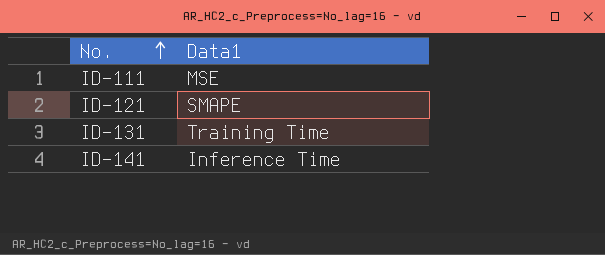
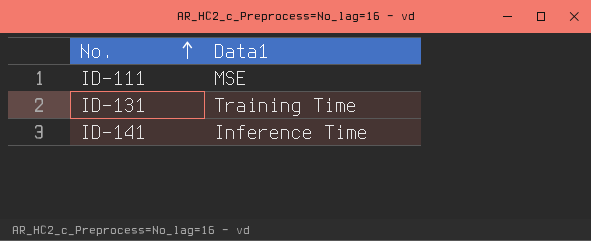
row ID-121: SMAPE -> none

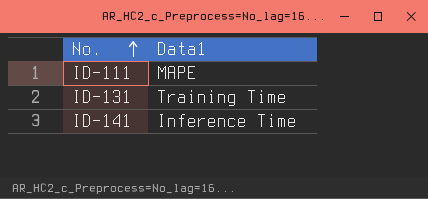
ID-111 | Data1: MSE -> MAPE

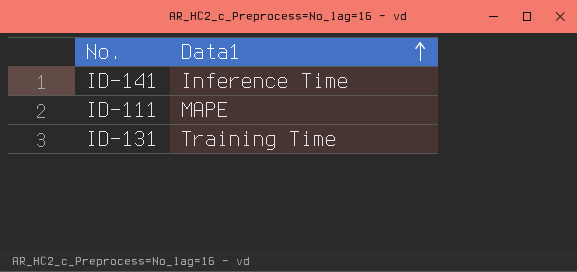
row order: No. ascending -> Data1 ascending

